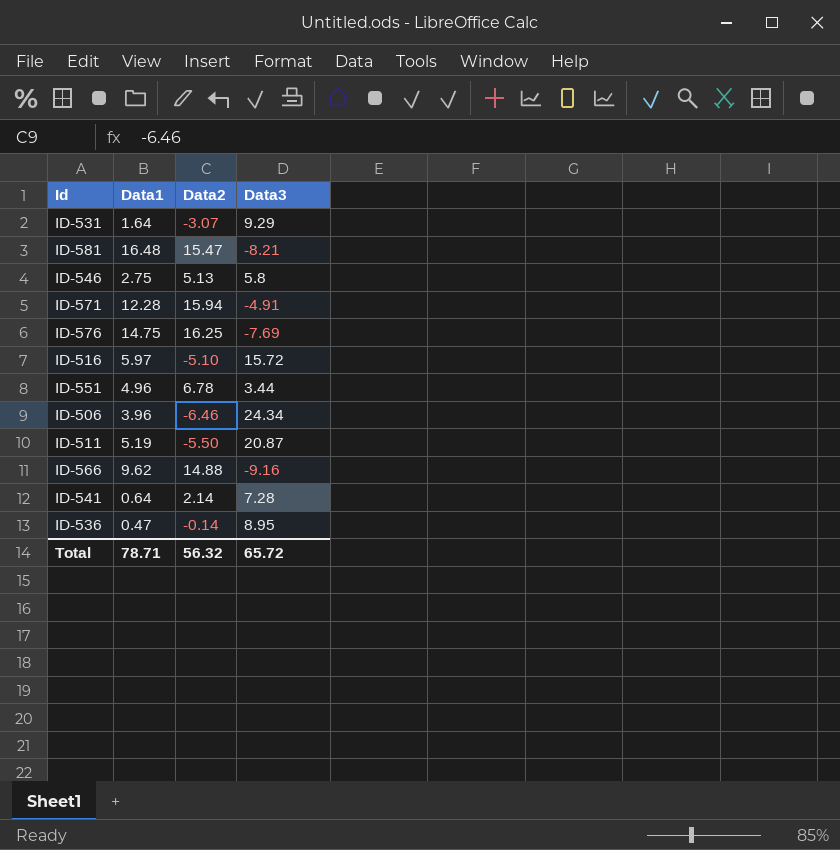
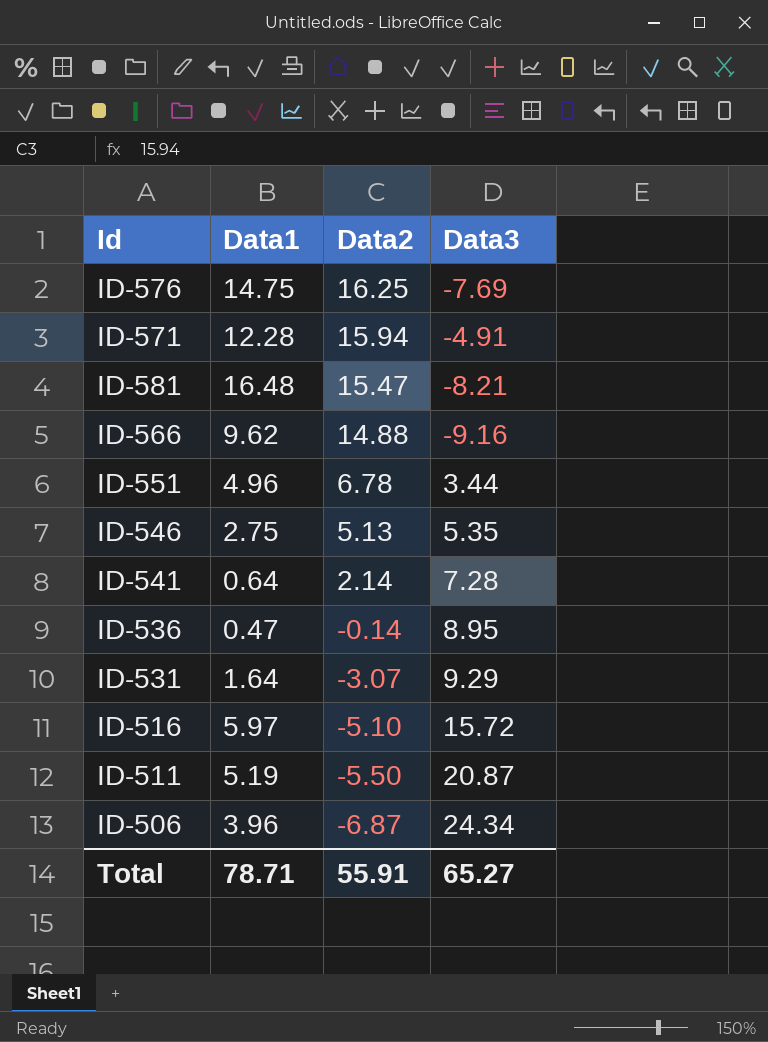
row order: none -> Data2 descending
ID-546 | Data3: 5.8 -> 5.35
ID-506 | Data2: -6.46 -> -6.87
Total | Data2: 56.32 -> 55.91
Total | Data3: 65.72 -> 65.27

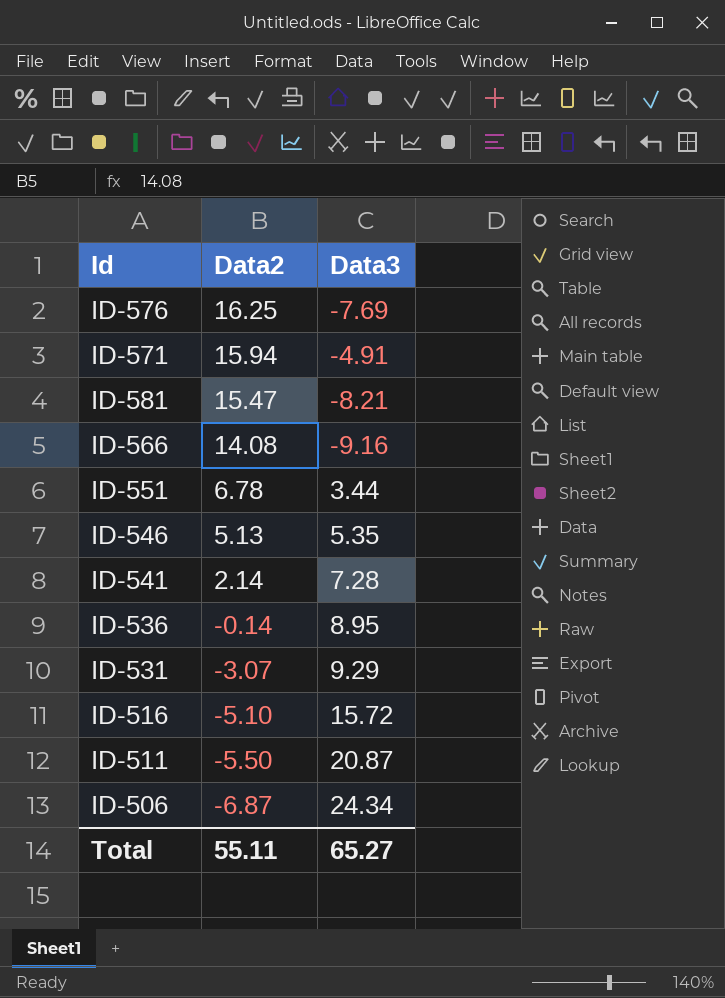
column Data1 | position: 2 -> none
ID-566 | Data2: 14.88 -> 14.08
Total | Data2: 55.91 -> 55.11

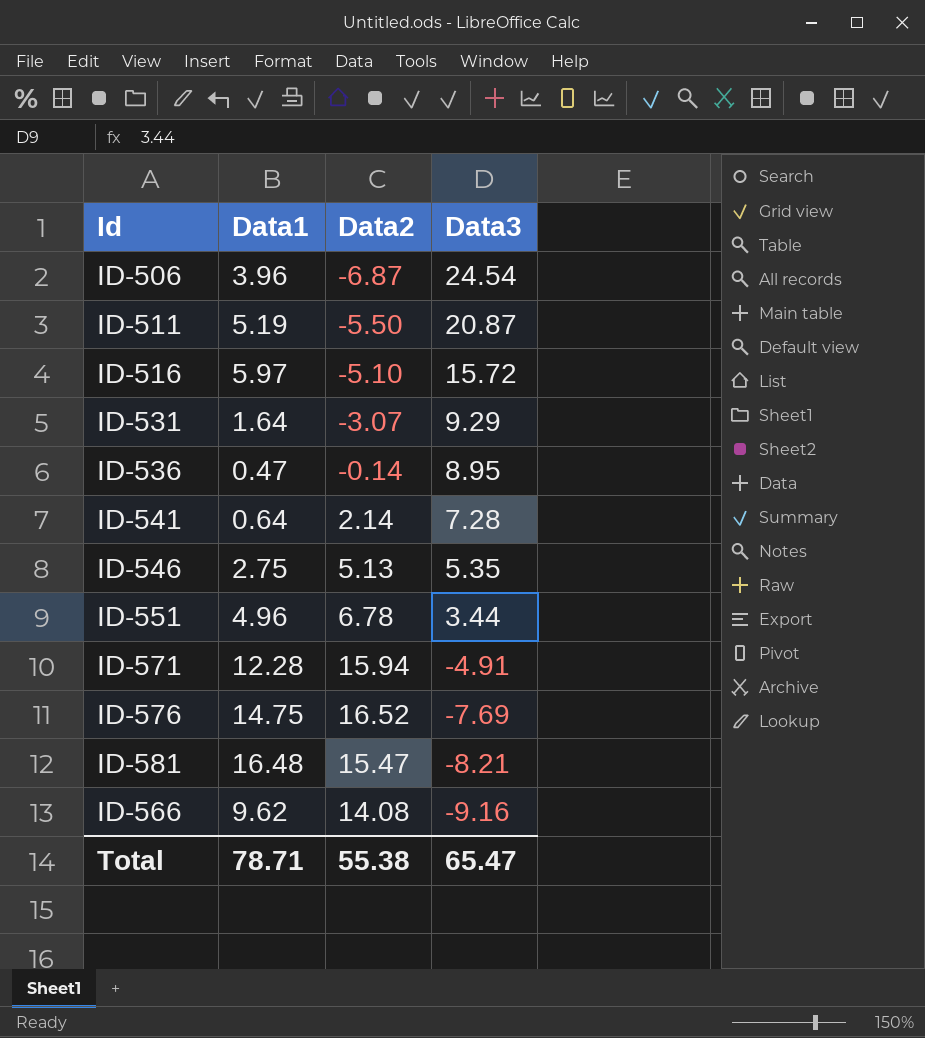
row order: Data2 descending -> Data3 descending
column Data1 | position: none -> 2
ID-506 | Data3: 24.34 -> 24.54
ID-576 | Data2: 16.25 -> 16.52
Total | Data2: 55.11 -> 55.38
Total | Data3: 65.27 -> 65.47

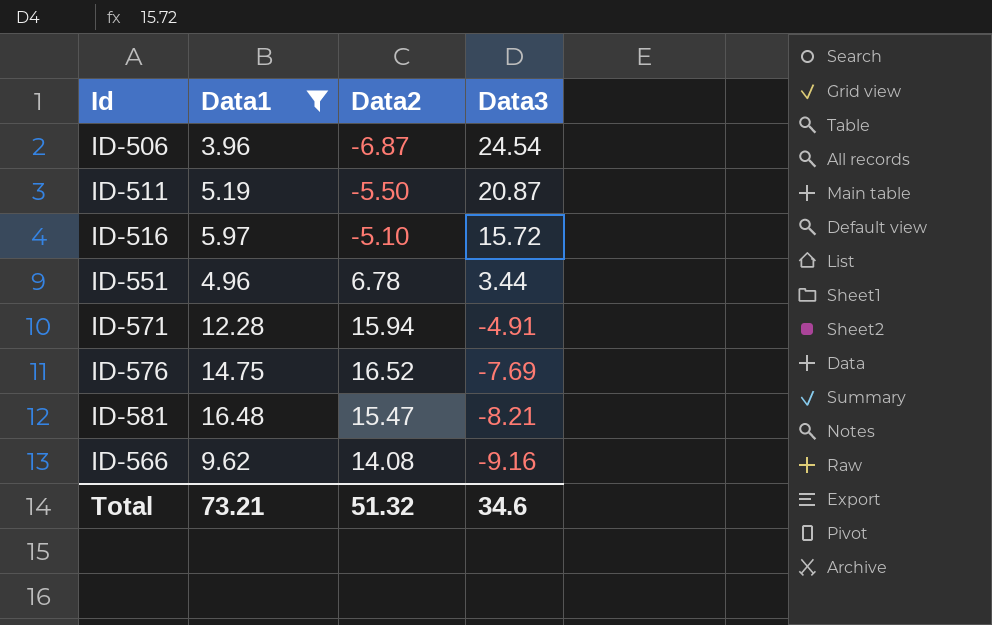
filter: none -> Data1 >= 3.96
Total | Data1: 78.71 -> 73.21
Total | Data2: 55.38 -> 51.32
Total | Data3: 65.47 -> 34.6

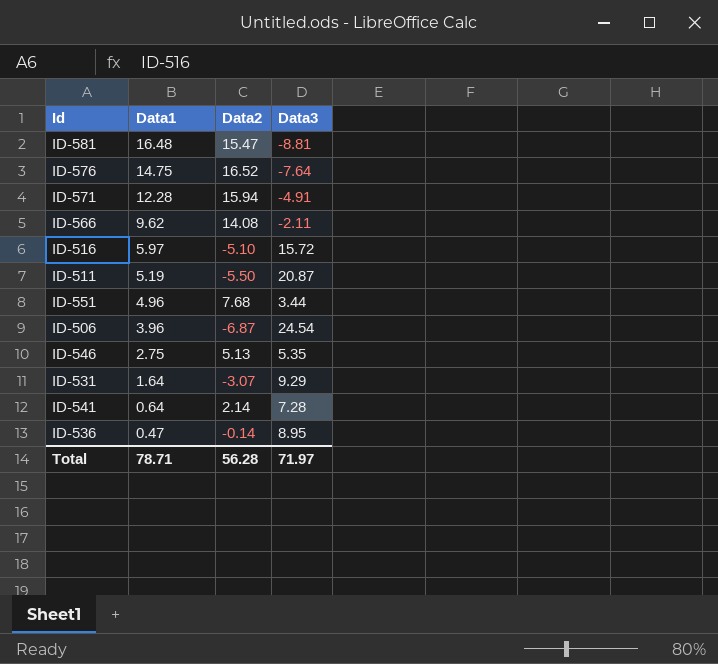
filter: Data1 >= 3.96 -> none
row order: Data3 descending -> Data1 descending
ID-581 | Data3: -8.21 -> -8.81
ID-576 | Data3: -7.69 -> -7.64
ID-566 | Data3: -9.16 -> -2.11
ID-551 | Data2: 6.78 -> 7.68
Total | Data1: 73.21 -> 78.71
Total | Data2: 51.32 -> 56.28
Total | Data3: 34.6 -> 71.97

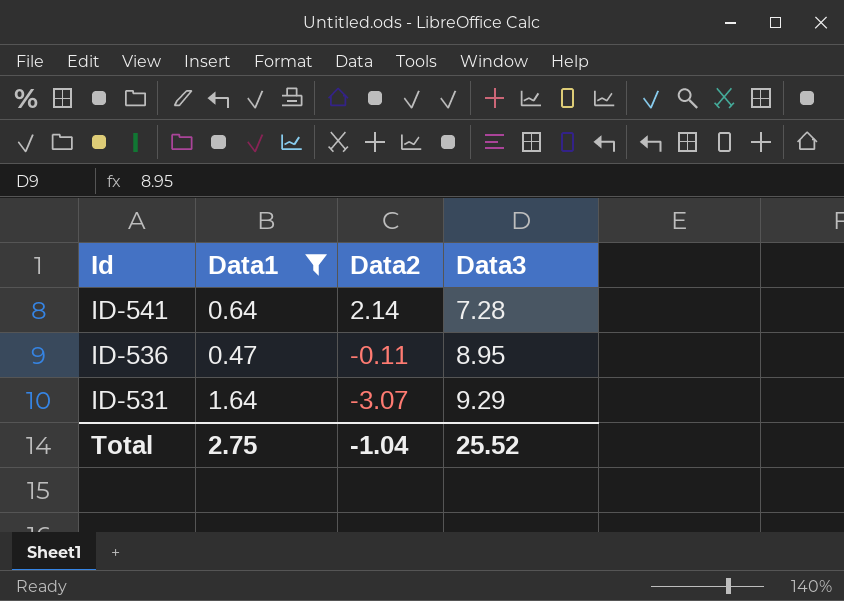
filter: none -> Data1 <= 1.64
row order: Data1 descending -> Id descending
ID-536 | Data2: -0.14 -> -0.11
Total | Data1: 78.71 -> 2.75
Total | Data2: 56.28 -> -1.04
Total | Data3: 71.97 -> 25.52

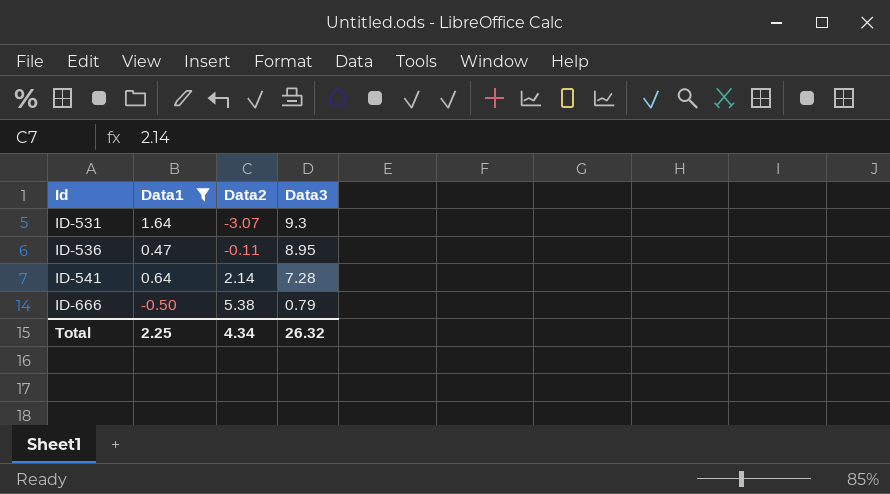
row order: Id descending -> Id ascending
ID-531 | Data3: 9.29 -> 9.3
row ID-666: none -> -0.50 | 5.38 | 0.79
Total | Data1: 2.75 -> 2.25
Total | Data2: -1.04 -> 4.34
Total | Data3: 25.52 -> 26.32

